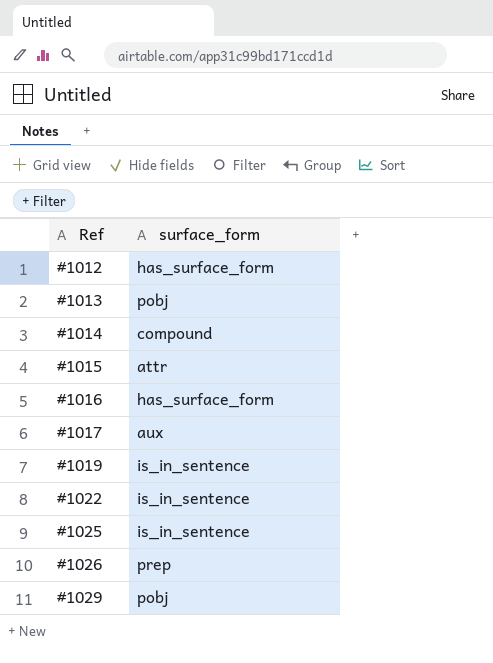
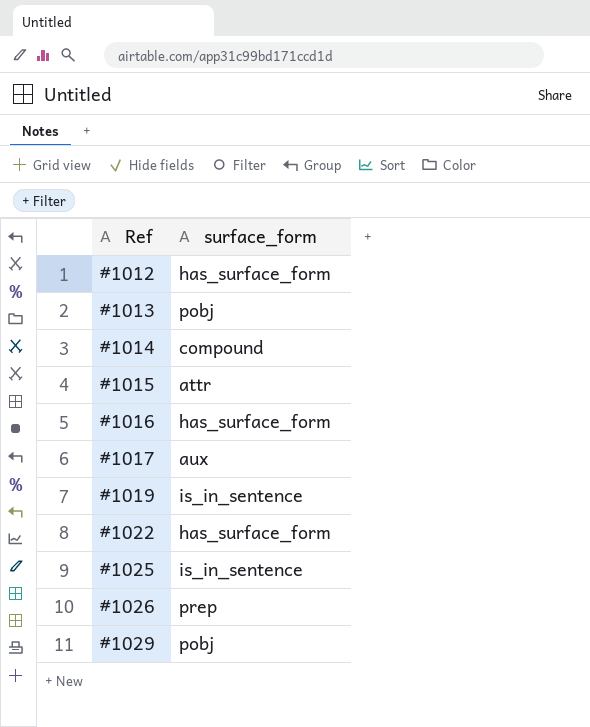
#1022 | surface_form: is_in_sentence -> has_surface_form

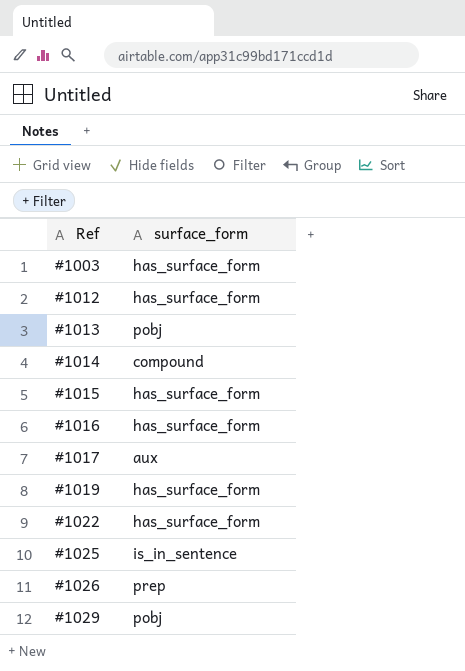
row #1003: none -> has_surface_form
#1015 | surface_form: attr -> has_surface_form
#1019 | surface_form: is_in_sentence -> has_surface_form

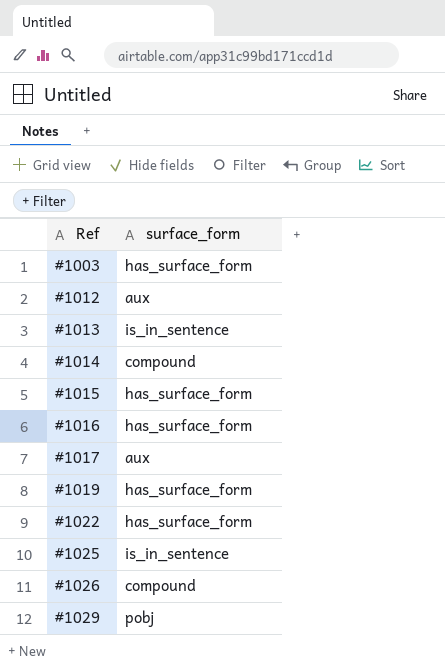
#1012 | surface_form: has_surface_form -> aux
#1013 | surface_form: pobj -> is_in_sentence
#1026 | surface_form: prep -> compound

